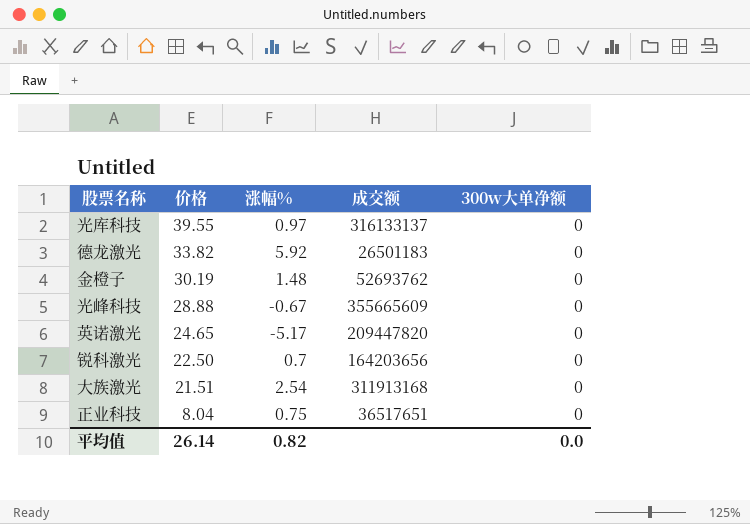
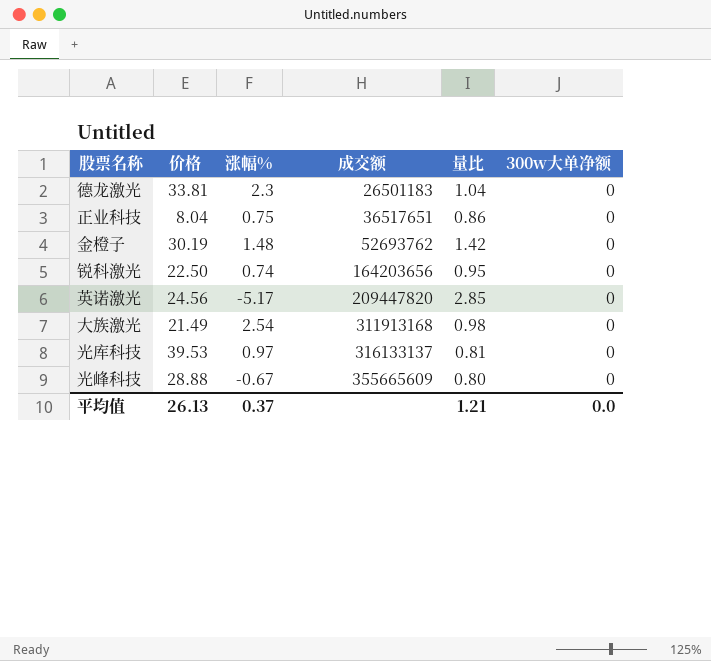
row order: 价格 descending -> 成交额 ascending
column 量比 | position: none -> 5
德龙激光 | 价格: 33.82 -> 33.81
德龙激光 | 涨幅%: 5.92 -> 2.3
锐科激光 | 涨幅%: 0.7 -> 0.74
英诺激光 | 价格: 24.65 -> 24.56
大族激光 | 价格: 21.51 -> 21.49
光库科技 | 价格: 39.55 -> 39.53
平均值 | 价格: 26.14 -> 26.13
平均值 | 涨幅%: 0.82 -> 0.37

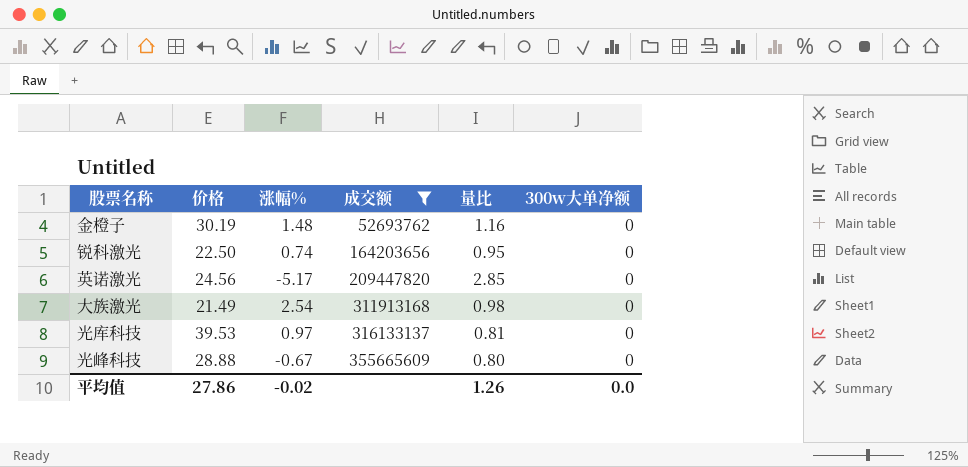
filter: none -> 成交额 >= 52693762
金橙子 | 量比: 1.42 -> 1.16
平均值 | 价格: 26.13 -> 27.86
平均值 | 涨幅%: 0.37 -> -0.02
平均值 | 量比: 1.21 -> 1.26

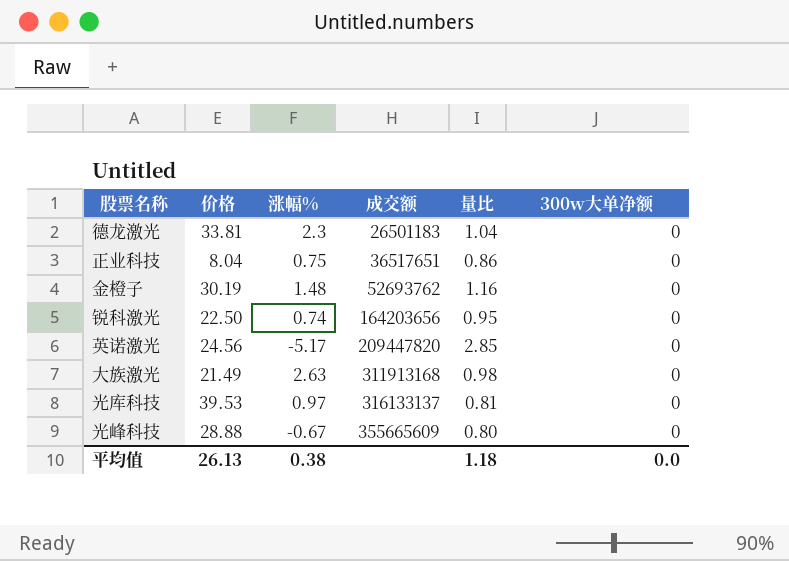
filter: 成交额 >= 52693762 -> none
大族激光 | 涨幅%: 2.54 -> 2.63
平均值 | 价格: 27.86 -> 26.13
平均值 | 涨幅%: -0.02 -> 0.38
平均值 | 量比: 1.26 -> 1.18

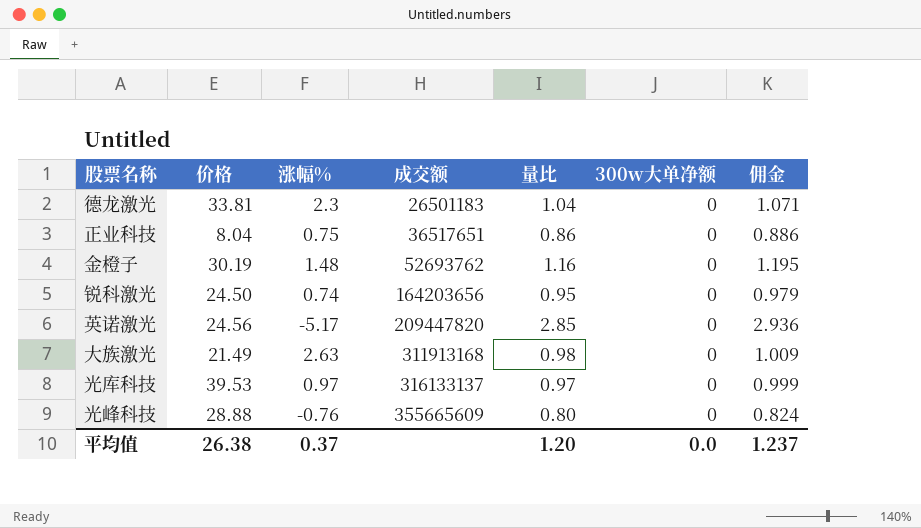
column 佣金 | formula: none -> [量比] * 1.03
锐科激光 | 价格: 22.50 -> 24.50
光库科技 | 量比: 0.81 -> 0.97
光峰科技 | 涨幅%: -0.67 -> -0.76
平均值 | 价格: 26.13 -> 26.38
平均值 | 涨幅%: 0.38 -> 0.37
平均值 | 量比: 1.18 -> 1.20

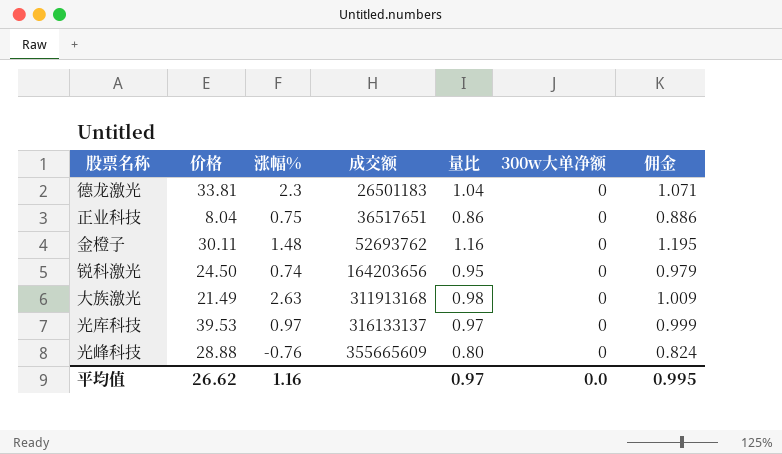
row 英诺激光: 24.56 | -5.17 | 209447820 | 2.85 | 0 | 2.936 -> none
金橙子 | 价格: 30.19 -> 30.11
平均值 | 价格: 26.38 -> 26.62
平均值 | 涨幅%: 0.37 -> 1.16
平均值 | 量比: 1.20 -> 0.97
平均值 | 佣金: 1.237 -> 0.995

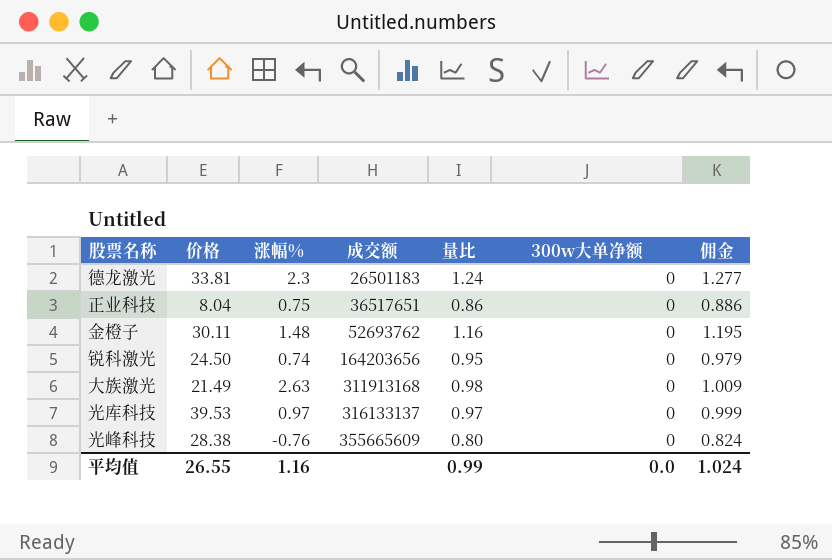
德龙激光 | 量比: 1.04 -> 1.24
德龙激光 | 佣金: 1.071 -> 1.277
光峰科技 | 价格: 28.88 -> 28.38
平均值 | 价格: 26.62 -> 26.55
平均值 | 量比: 0.97 -> 0.99
平均值 | 佣金: 0.995 -> 1.024

